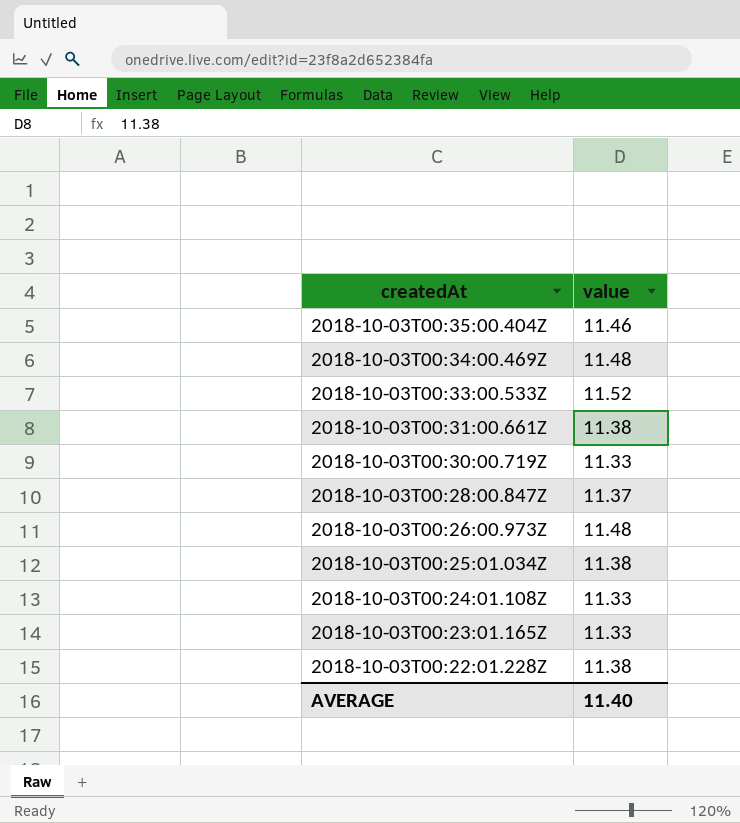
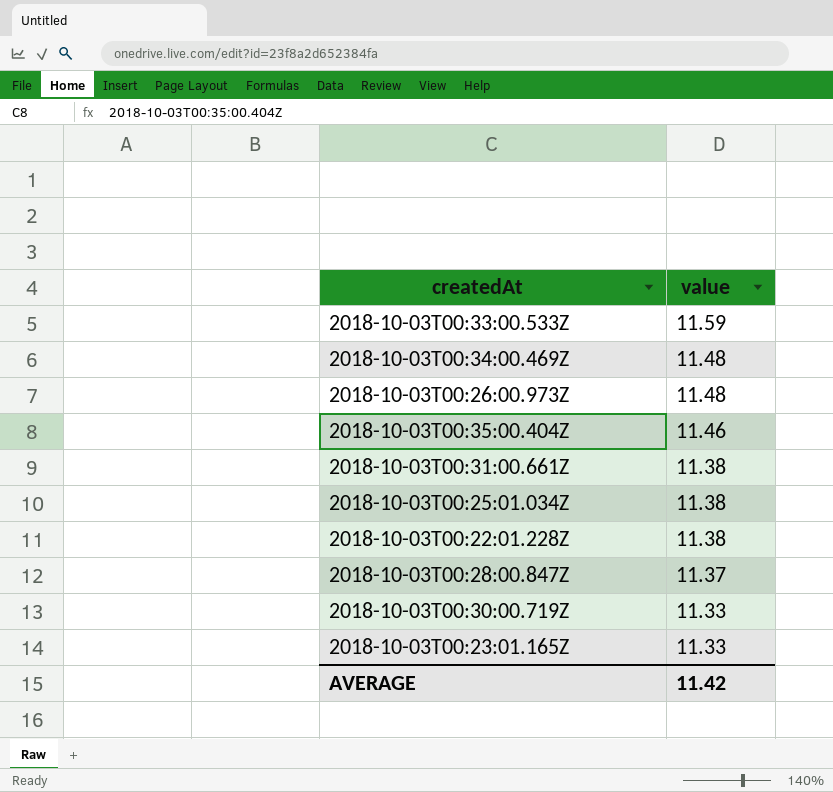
row order: createdAt descending -> value descending
row 2018-10-03T00:24:01.108Z: 11.33 -> none
2018-10-03T00:33:00.533Z | value: 11.52 -> 11.59
AVERAGE | value: 11.40 -> 11.42

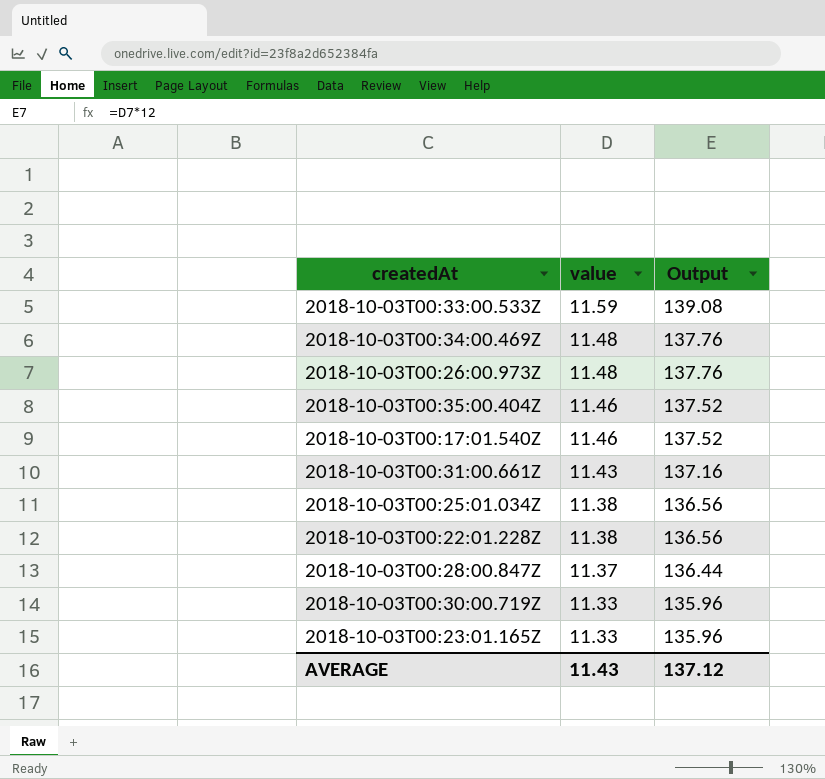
column Output | formula: none -> [value] * 12
row 2018-10-03T00:17:01.540Z: none -> 11.46 | 137.52
2018-10-03T00:31:00.661Z | value: 11.38 -> 11.43
AVERAGE | value: 11.42 -> 11.43

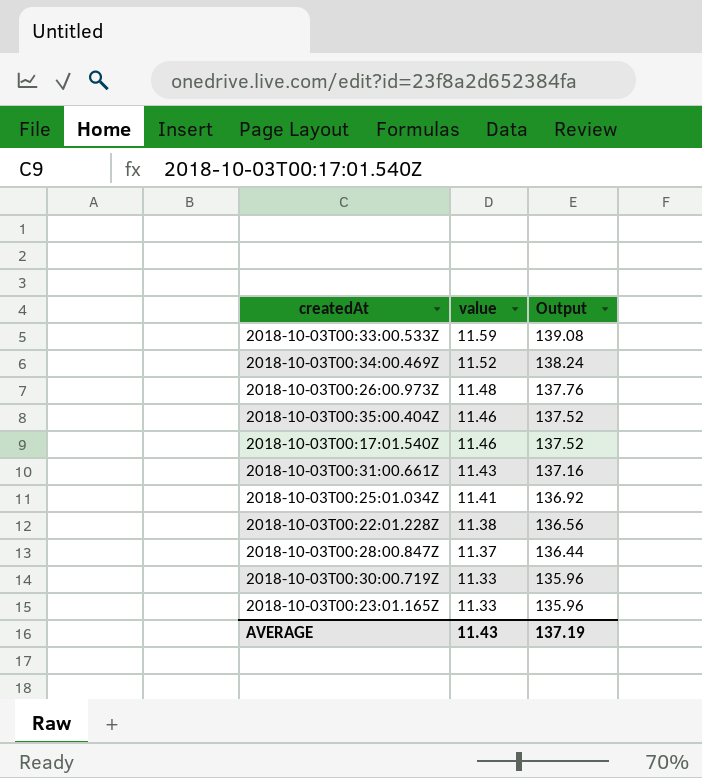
2018-10-03T00:34:00.469Z | value: 11.48 -> 11.52
2018-10-03T00:34:00.469Z | Output: 137.76 -> 138.24
2018-10-03T00:25:01.034Z | value: 11.38 -> 11.41
2018-10-03T00:25:01.034Z | Output: 136.56 -> 136.92
AVERAGE | Output: 137.12 -> 137.19

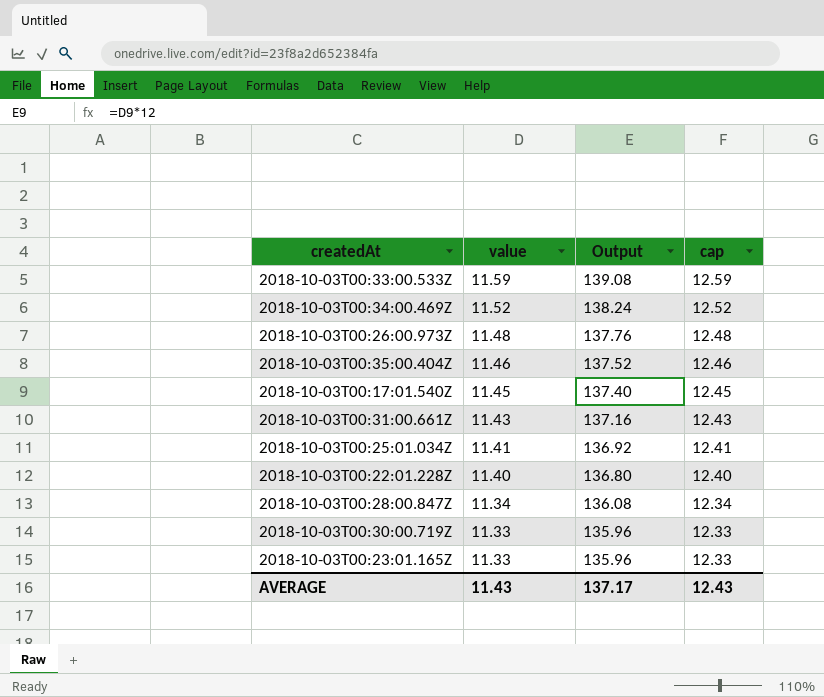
column cap | formula: none -> [value] + 1
2018-10-03T00:17:01.540Z | value: 11.46 -> 11.45
2018-10-03T00:17:01.540Z | Output: 137.52 -> 137.40
2018-10-03T00:22:01.228Z | value: 11.38 -> 11.40
2018-10-03T00:22:01.228Z | Output: 136.56 -> 136.80
2018-10-03T00:28:00.847Z | value: 11.37 -> 11.34
2018-10-03T00:28:00.847Z | Output: 136.44 -> 136.08
AVERAGE | Output: 137.19 -> 137.17

